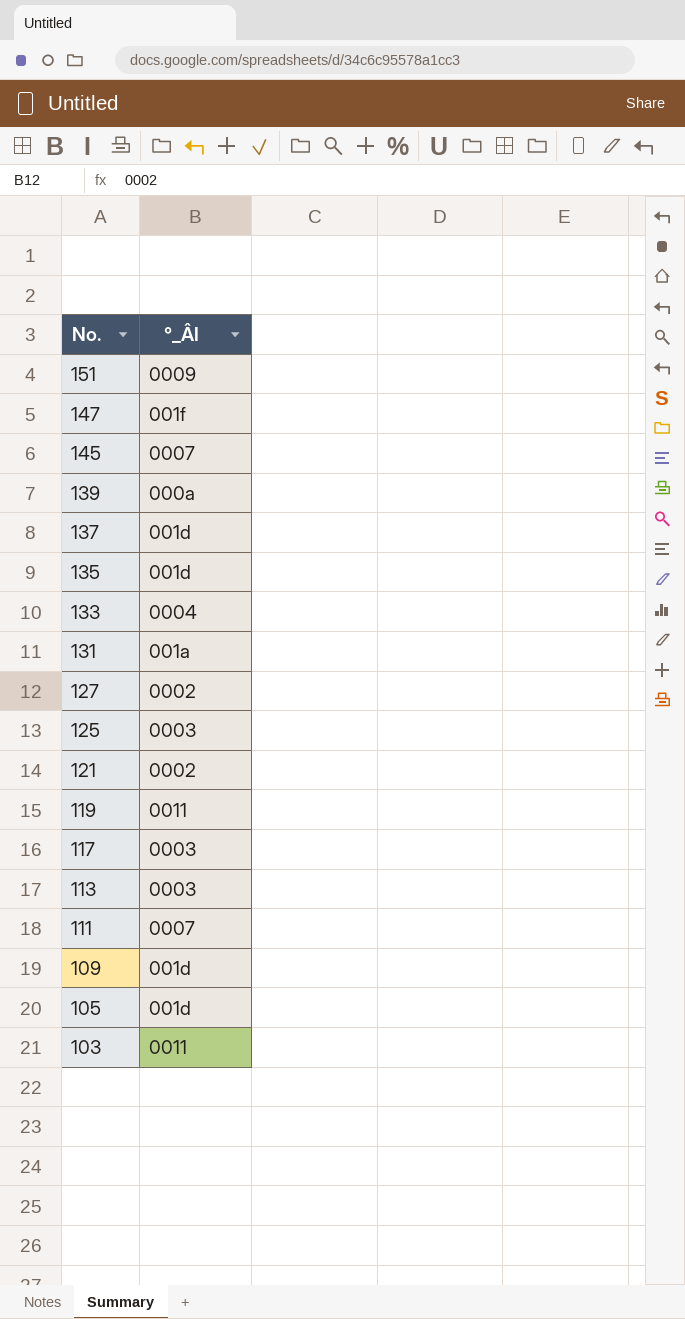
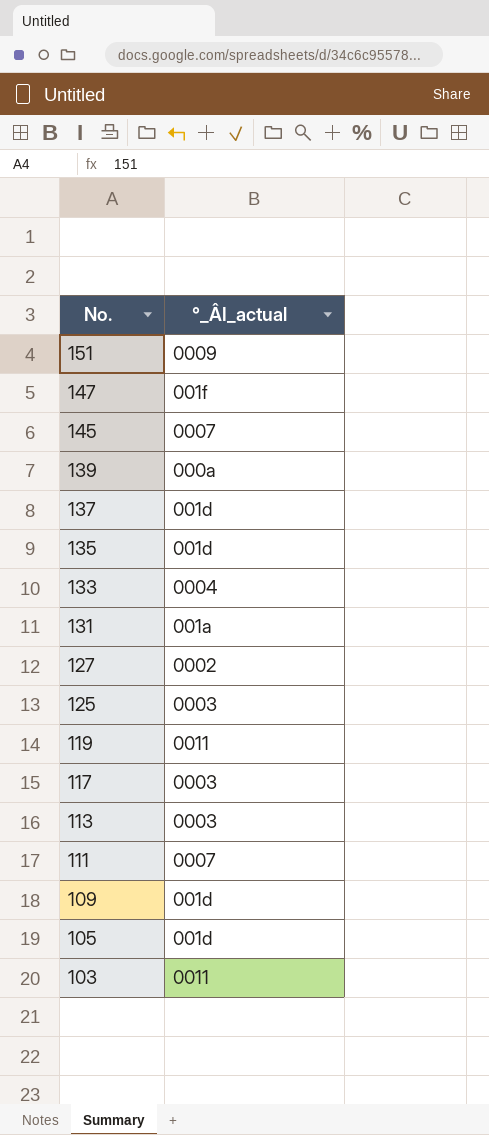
column name: °_ÂI -> °_ÂI_actual
row 121: 0002 -> none

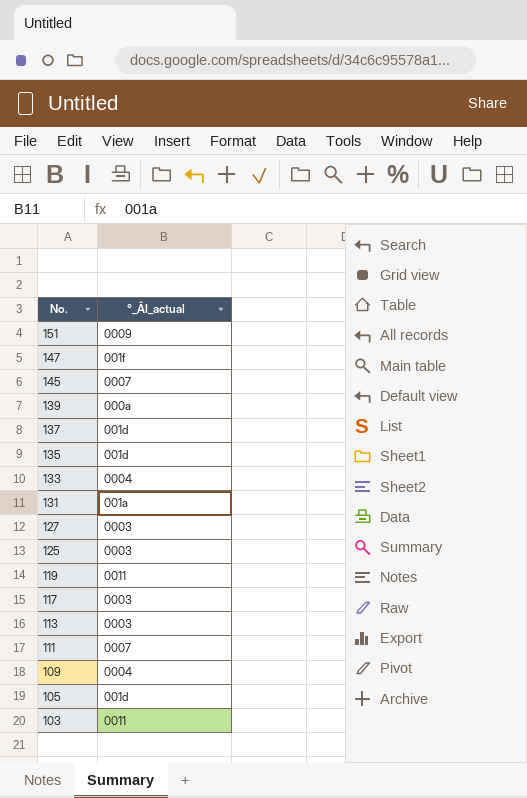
127 | °_ÂI_actual: 0002 -> 0003
109 | °_ÂI_actual: 001d -> 0004

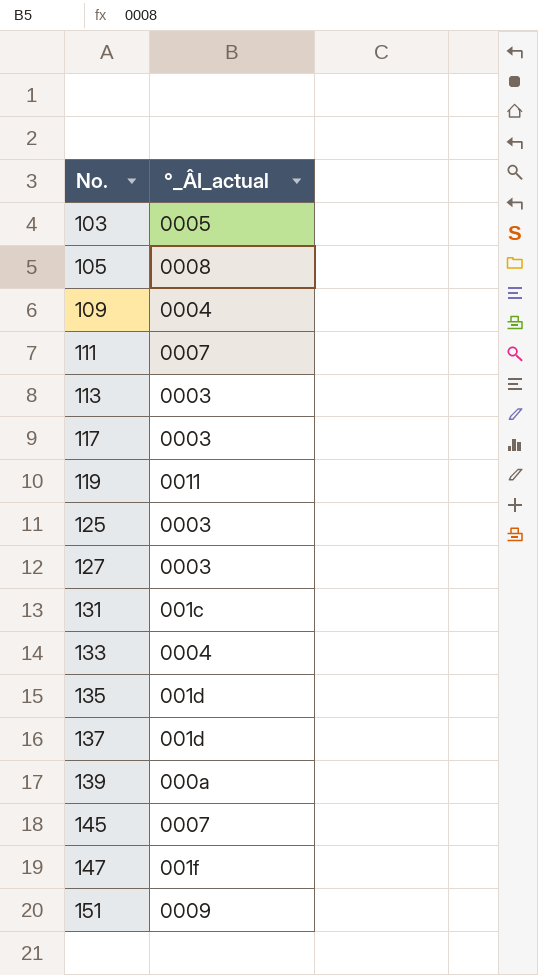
row order: No. descending -> No. ascending
103 | °_ÂI_actual: 0011 -> 0005
105 | °_ÂI_actual: 001d -> 0008
131 | °_ÂI_actual: 001a -> 001c

